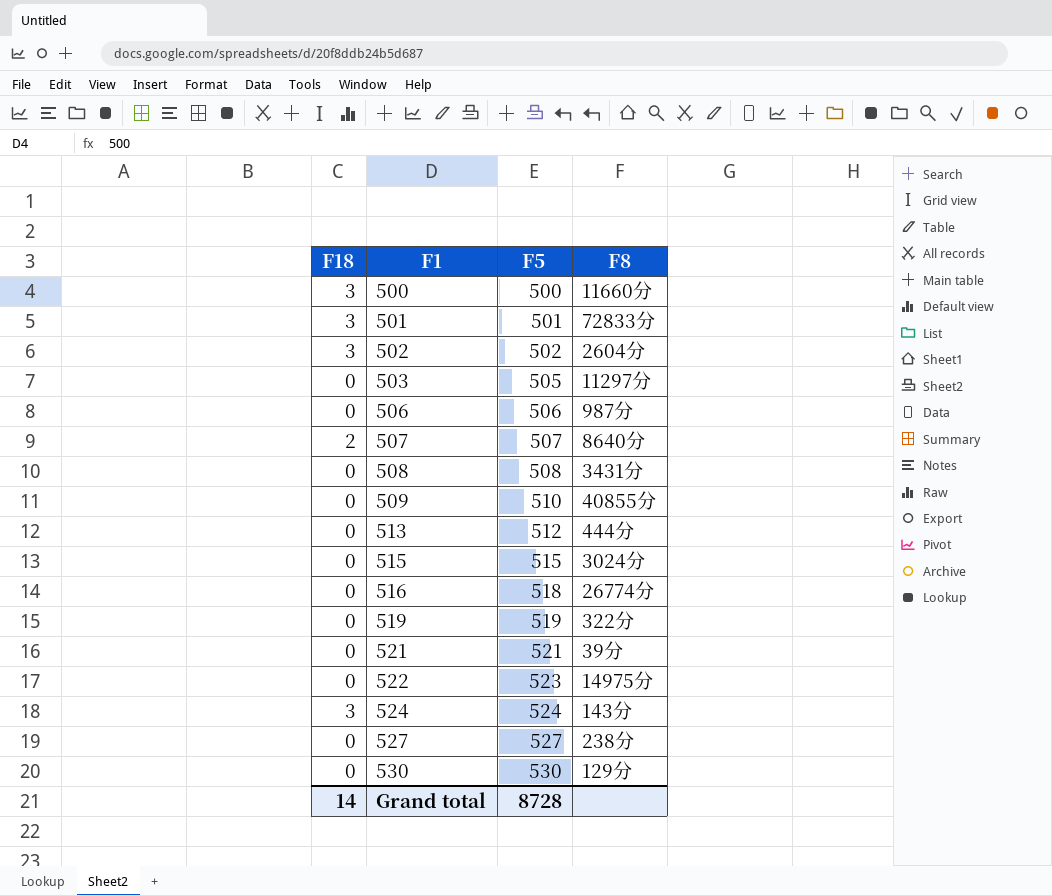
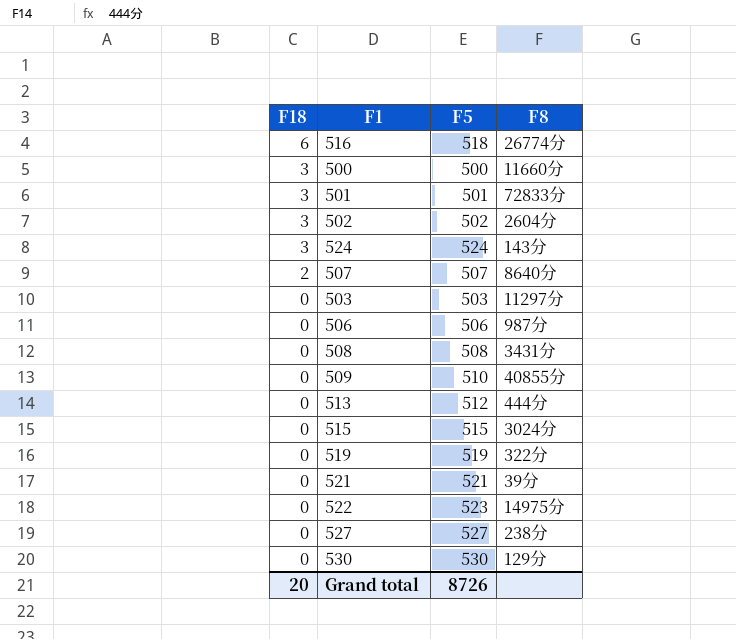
row order: F1 ascending -> F18 descending
516 | F18: 0 -> 6
503 | F5: 505 -> 503
Grand total | F18: 14 -> 20
Grand total | F5: 8728 -> 8726

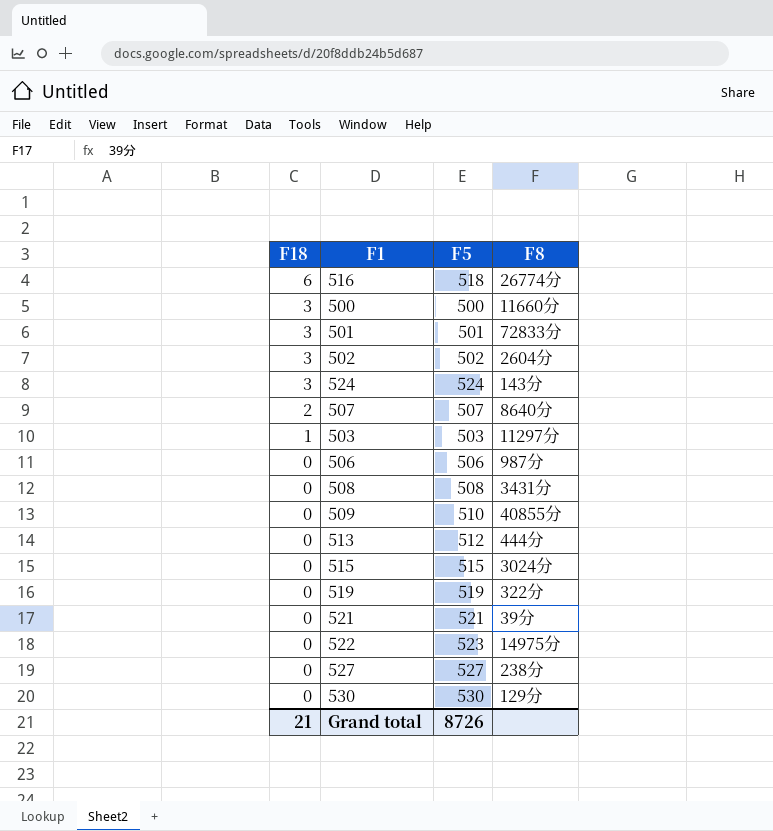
503 | F18: 0 -> 1
Grand total | F18: 20 -> 21

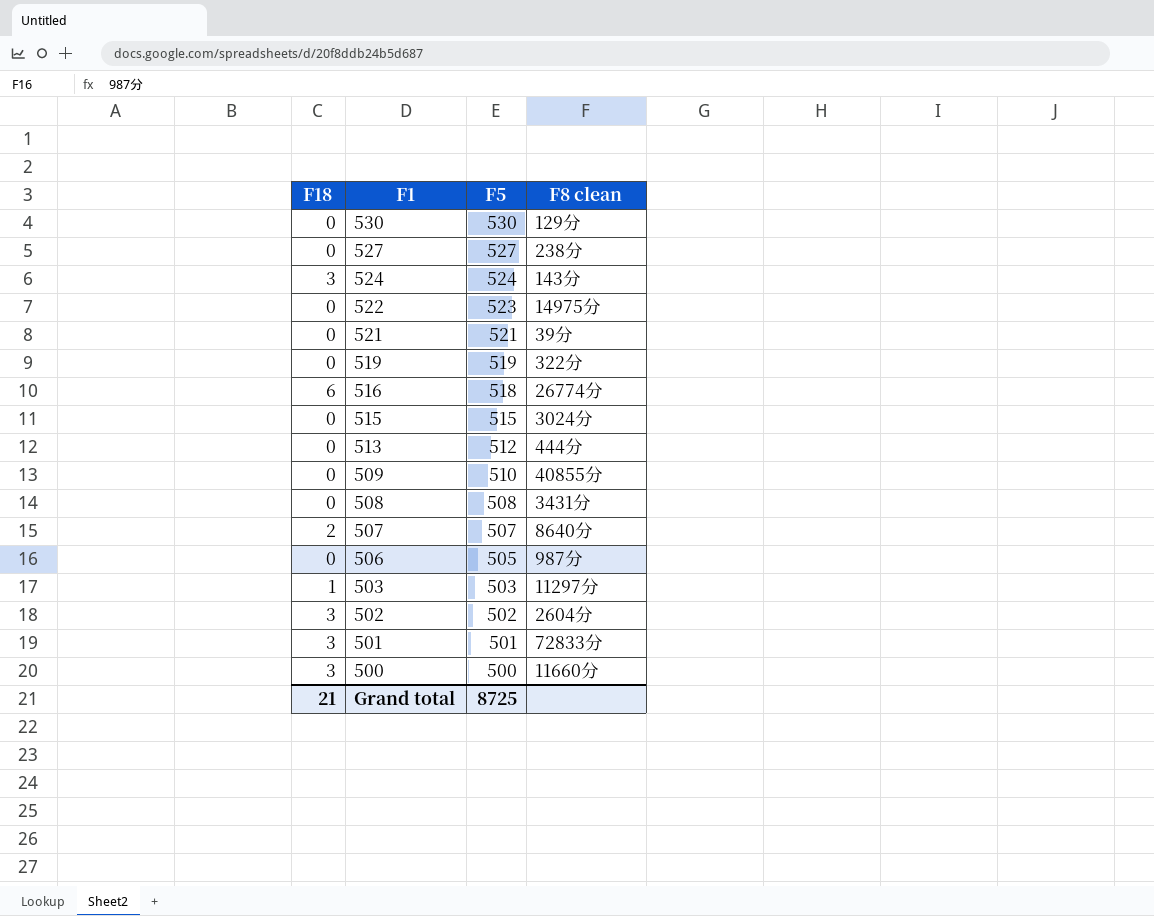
row order: F18 descending -> F1 descending
column name: F8 -> F8 clean
506 | F5: 506 -> 505
Grand total | F5: 8726 -> 8725

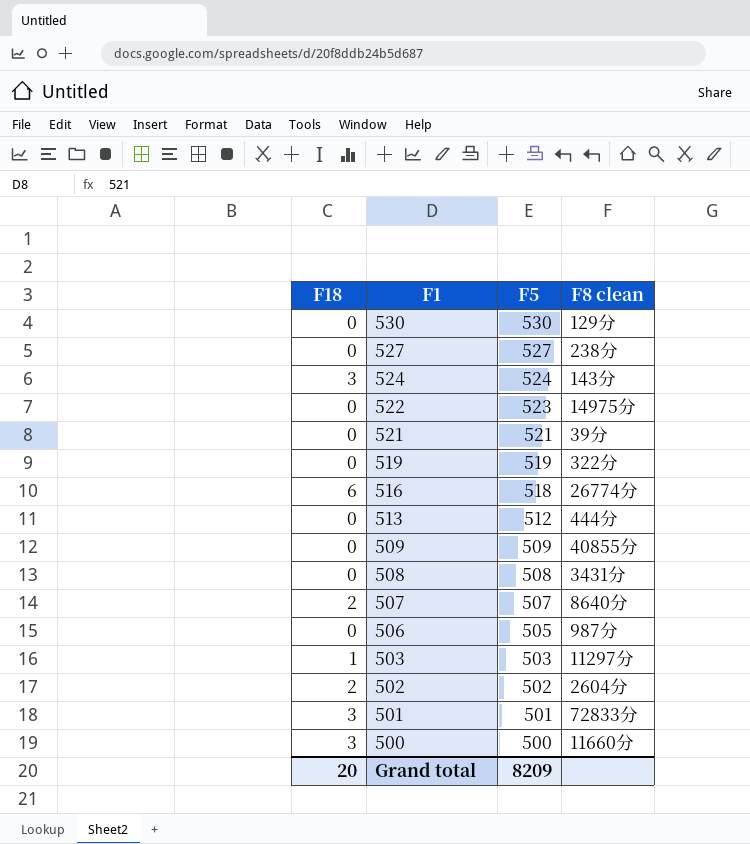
row 515: 0 | 515 | 3024分 -> none
509 | F5: 510 -> 509
502 | F18: 3 -> 2
Grand total | F18: 21 -> 20
Grand total | F5: 8725 -> 8209

